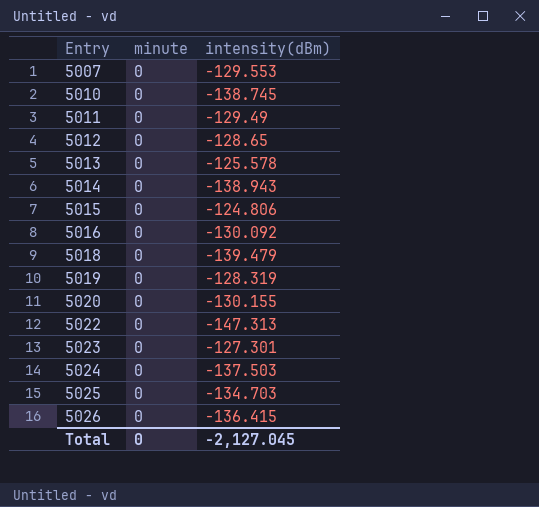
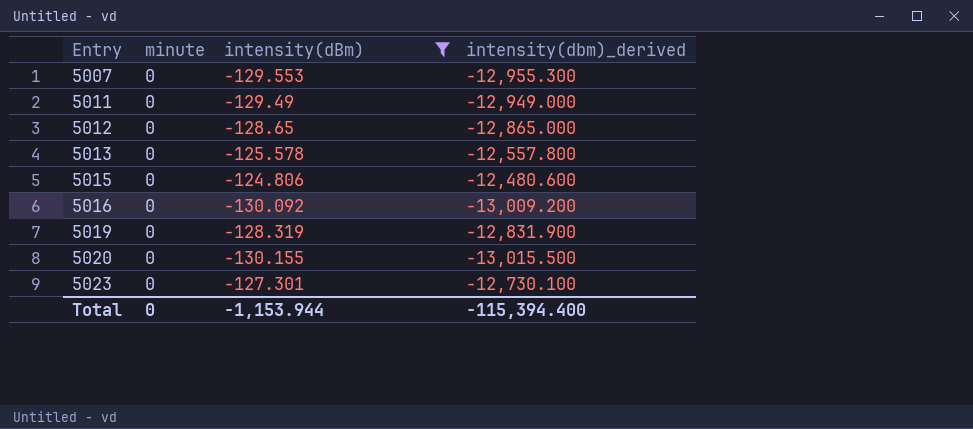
filter: none -> intensity(dBm) >= -130.155
column intensity(dbm)_derived | formula: none -> [intensity(dBm)] * 100
Total | intensity(dBm): -2,127.045 -> -1,153.944

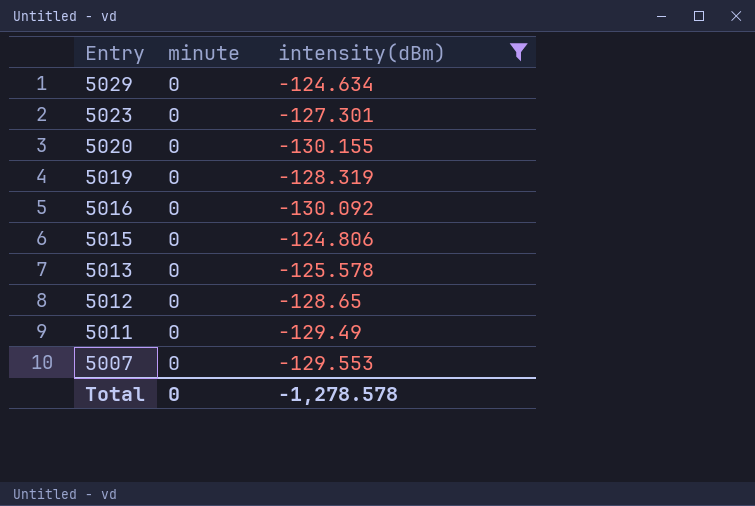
row order: Entry ascending -> Entry descending
column intensity(dbm)_derived | formula: [intensity(dBm)] * 100 -> none
row 5029: none -> 0 | -124.634
Total | intensity(dBm): -1,153.944 -> -1,278.578

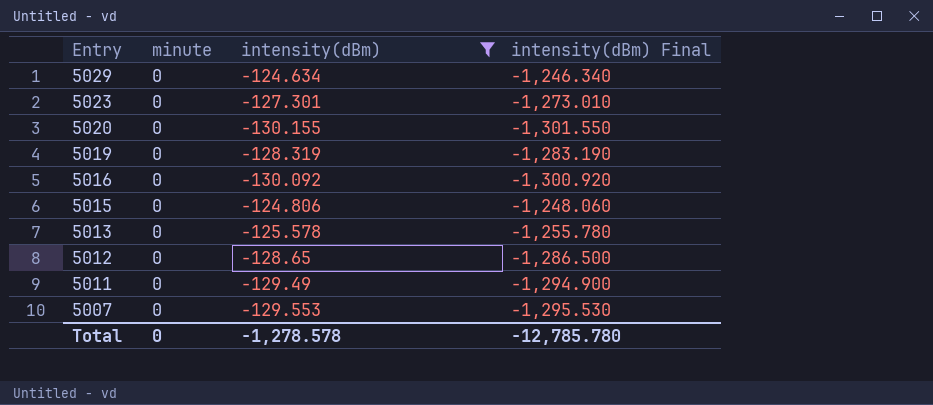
column intensity(dBm) Final | formula: none -> [intensity(dBm)] * 10

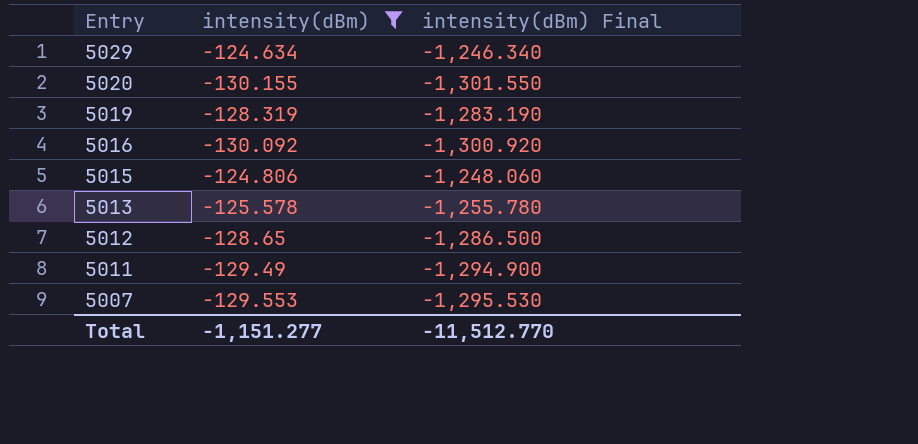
column minute | position: 2 -> none
row 5023: 0 | -127.301 | -1,273.010 -> none
Total | intensity(dBm): -1,278.578 -> -1,151.277
Total | intensity(dBm) Final: -12,785.780 -> -11,512.770

